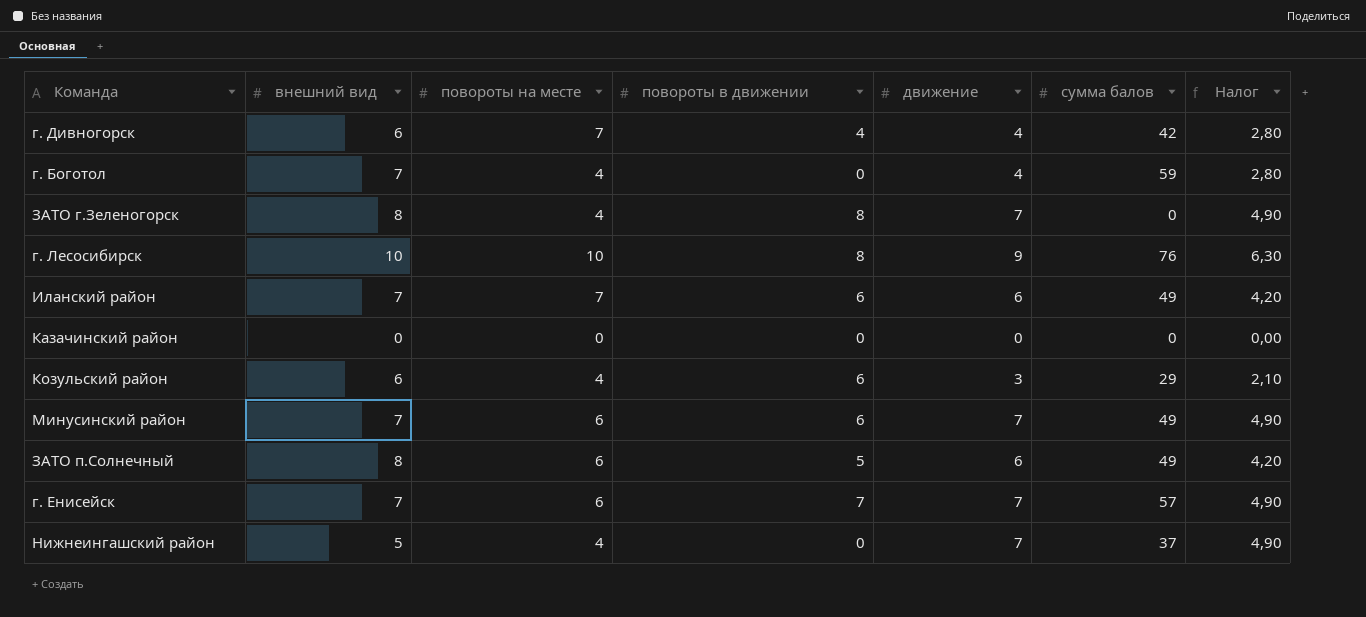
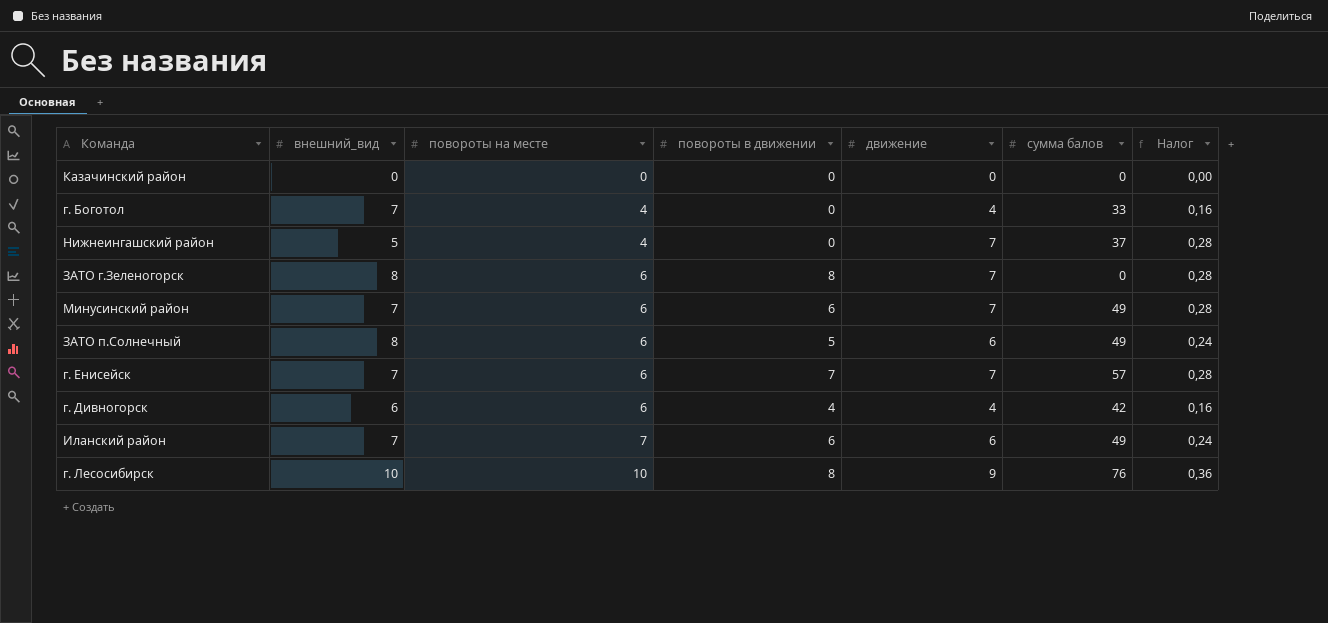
row order: none -> повороты на месте ascending
column name: внешний вид -> внешний_вид
column Налог | formula: [движение] * 0,7 -> [движение] * 0,04
row Козульский район: 6 | 4 | 6 | 3 | 29 | 2,10 -> none
г. Боготол | сумма балов: 59 -> 33
ЗАТО г.Зеленогорск | повороты на месте: 4 -> 6
г. Дивногорск | повороты на месте: 7 -> 6

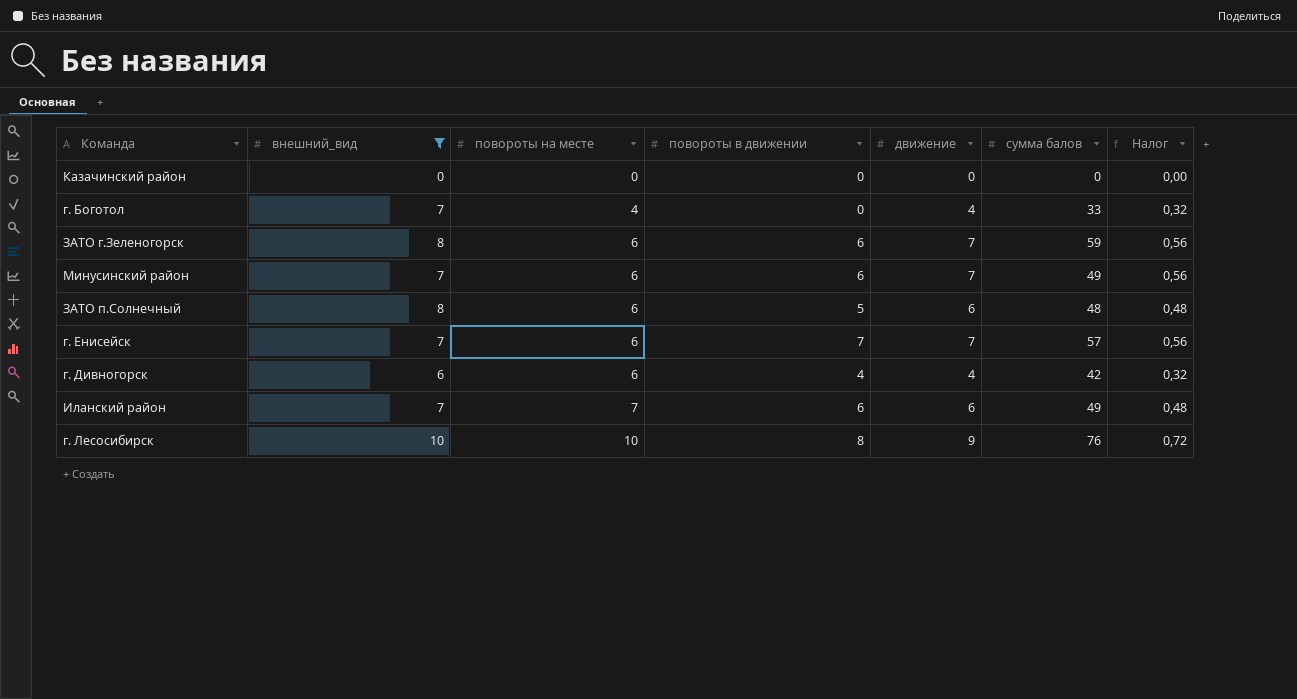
filter: none -> внешний_вид != 5
column Налог | formula: [движение] * 0,04 -> [движение] * 0,08
ЗАТО г.Зеленогорск | повороты в движении: 8 -> 6
ЗАТО г.Зеленогорск | сумма балов: 0 -> 59
ЗАТО п.Солнечный | сумма балов: 49 -> 48

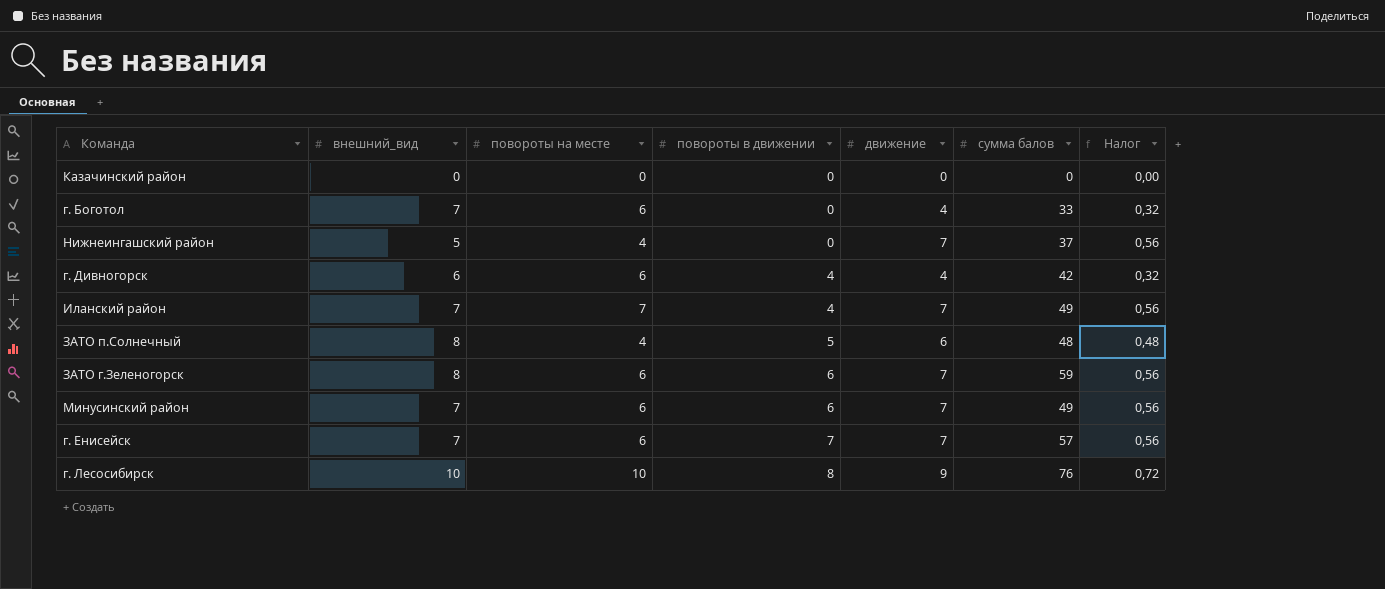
filter: внешний_вид != 5 -> none
row order: повороты на месте ascending -> повороты в движении ascending
г. Боготол | повороты на месте: 4 -> 6
Иланский район | повороты в движении: 6 -> 4
Иланский район | движение: 6 -> 7
Иланский район | Налог: 0,48 -> 0,56
ЗАТО п.Солнечный | повороты на месте: 6 -> 4

